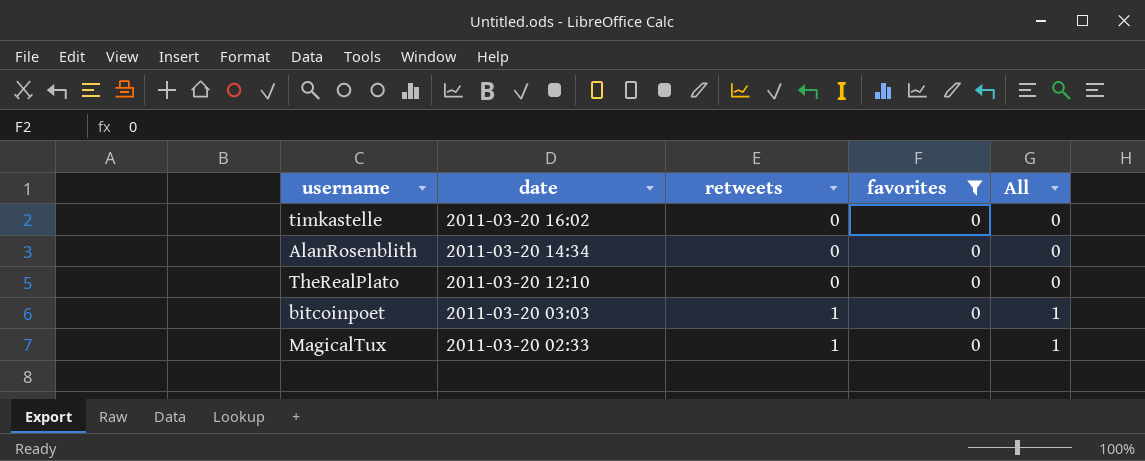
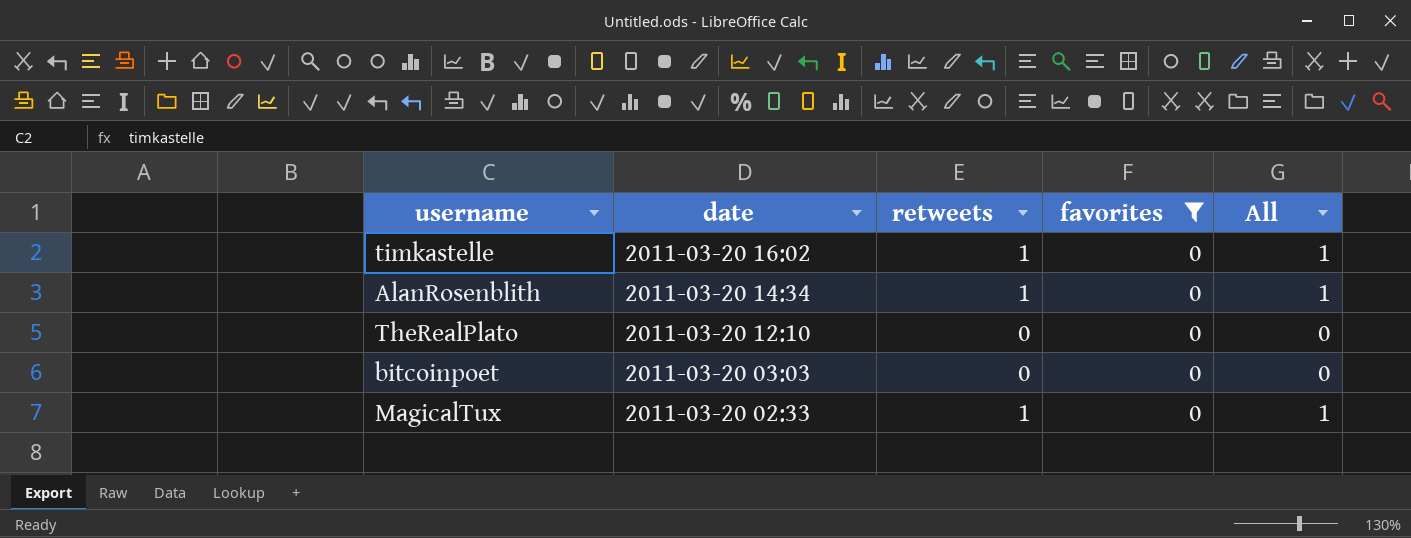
timkastelle | retweets: 0 -> 1
timkastelle | All: 0 -> 1
AlanRosenblith | retweets: 0 -> 1
AlanRosenblith | All: 0 -> 1
bitcoinpoet | retweets: 1 -> 0
bitcoinpoet | All: 1 -> 0

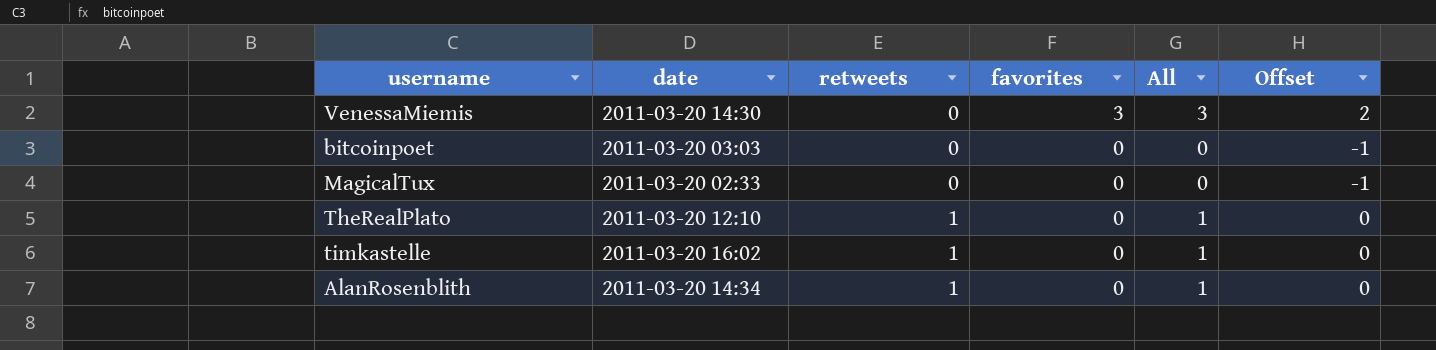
filter: favorites = 0 -> none
row order: date descending -> retweets ascending
column Offset | formula: none -> [All] - 1
MagicalTux | retweets: 1 -> 0
MagicalTux | All: 1 -> 0
TheRealPlato | retweets: 0 -> 1
TheRealPlato | All: 0 -> 1

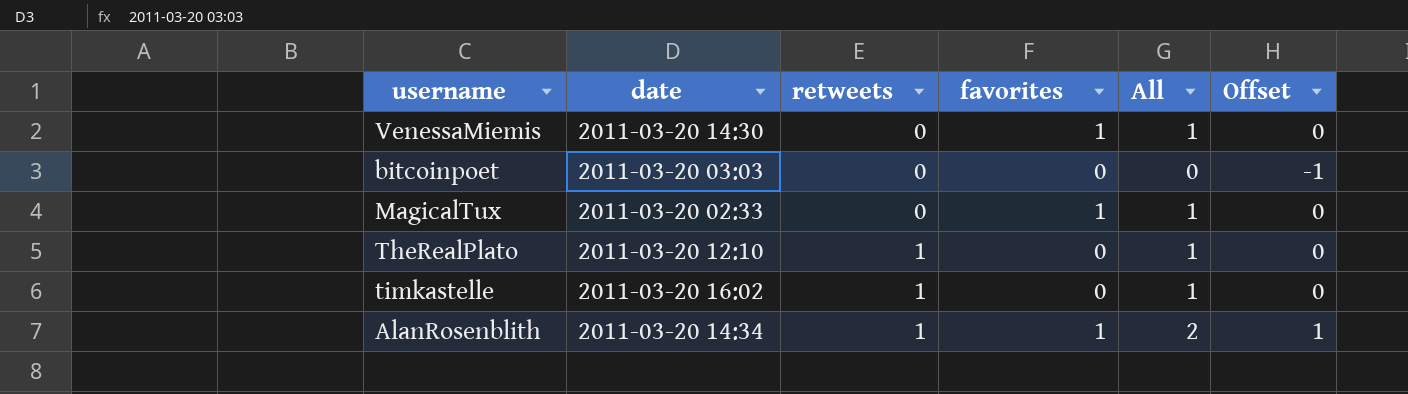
VenessaMiemis | favorites: 3 -> 1
VenessaMiemis | All: 3 -> 1
VenessaMiemis | Offset: 2 -> 0
MagicalTux | favorites: 0 -> 1
MagicalTux | All: 0 -> 1
MagicalTux | Offset: -1 -> 0
AlanRosenblith | favorites: 0 -> 1
AlanRosenblith | All: 1 -> 2
AlanRosenblith | Offset: 0 -> 1

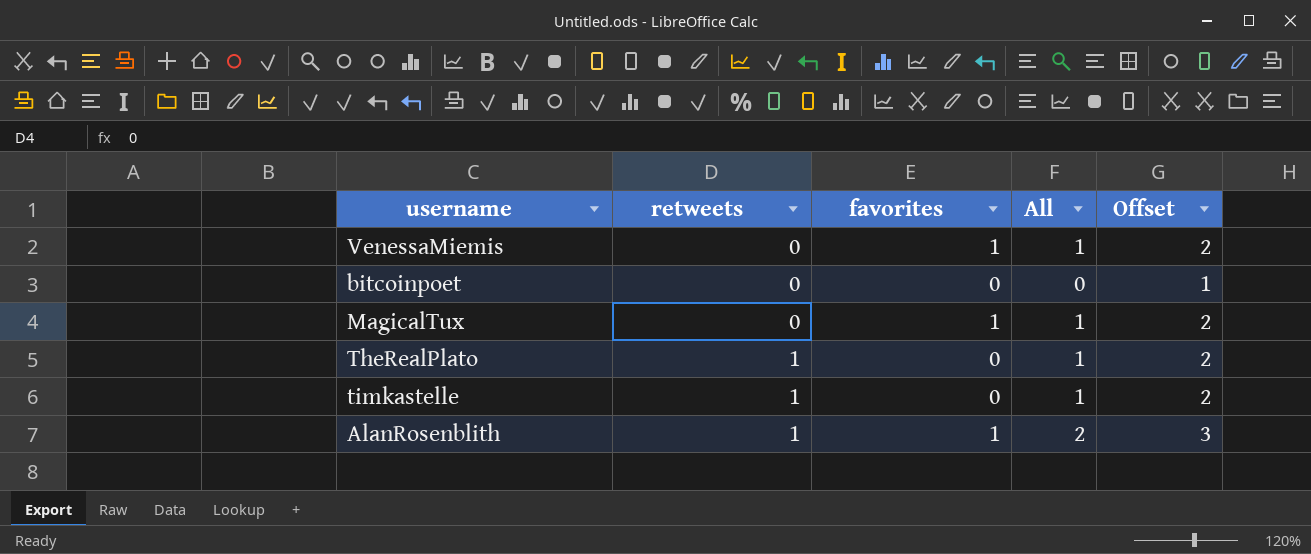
column date | position: 2 -> none
column Offset | formula: [All] - 1 -> [All] + 1

